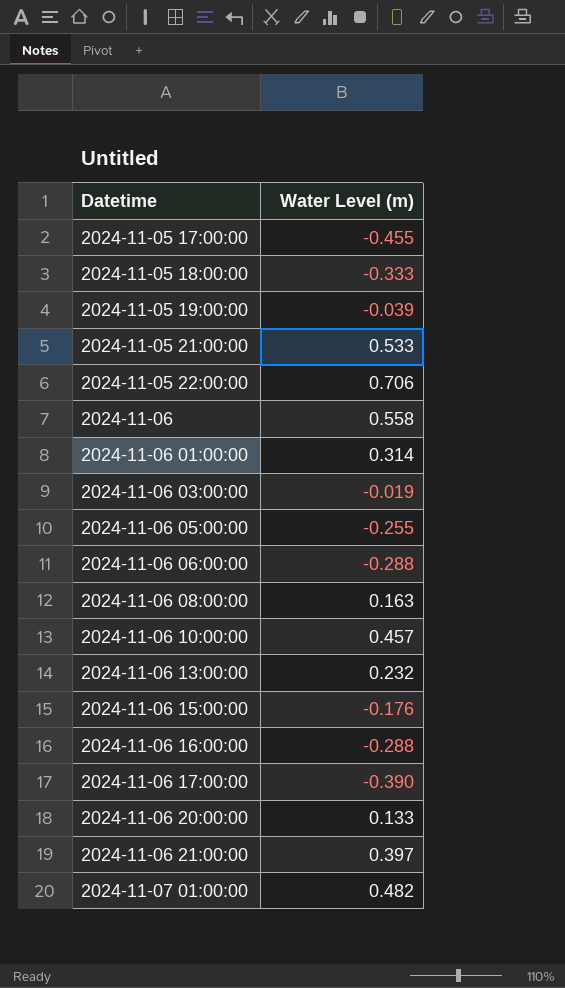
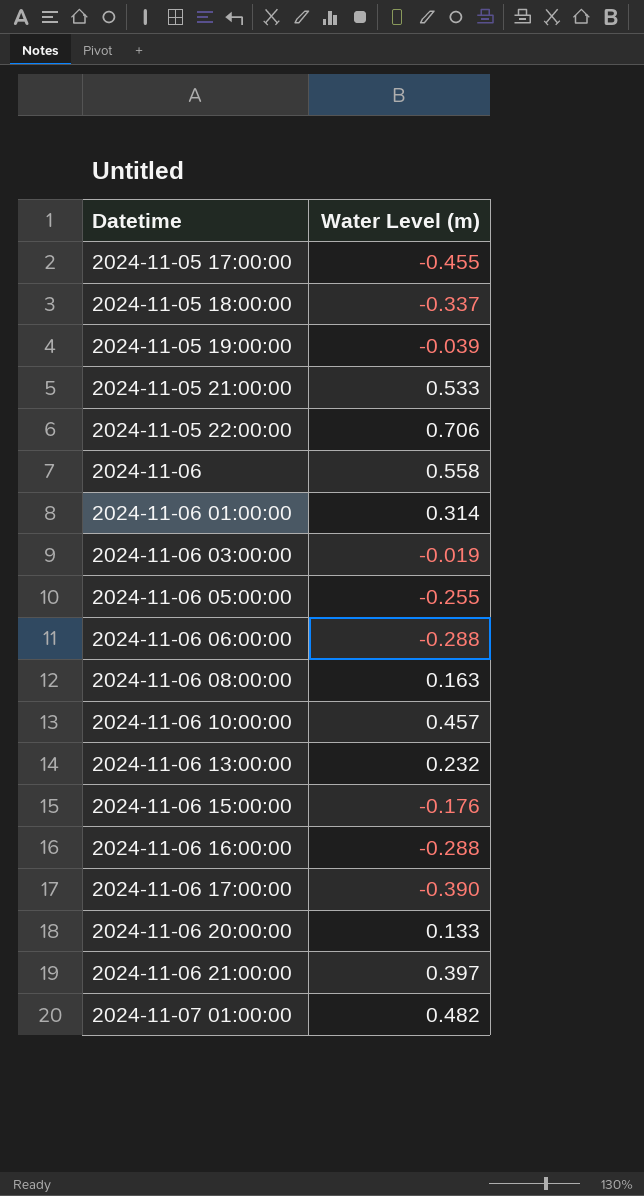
2024-11-05 18:00:00 | Water Level (m): -0.333 -> -0.337

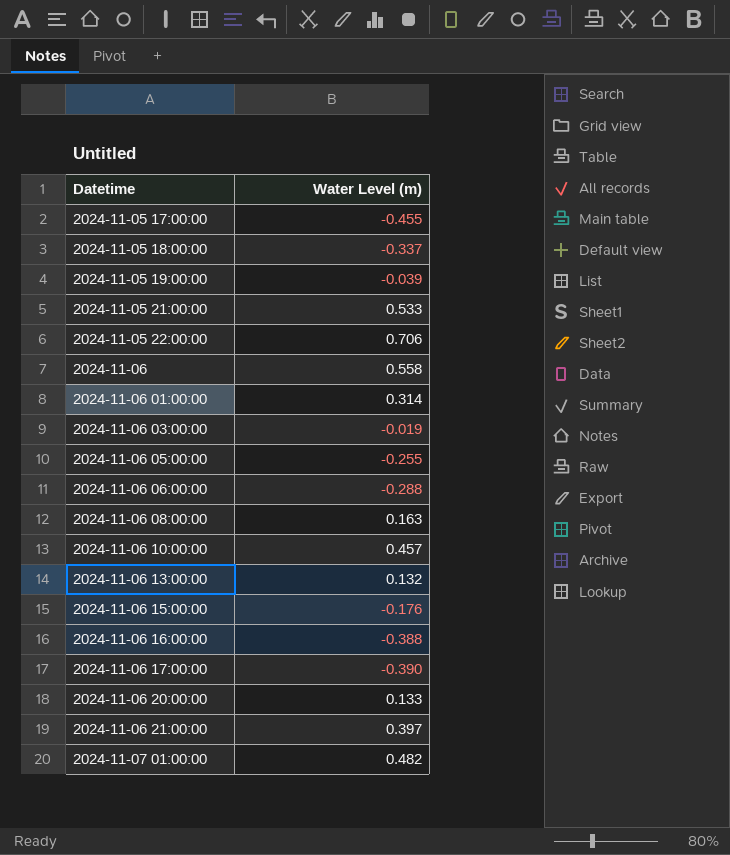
2024-11-06 13:00:00 | Water Level (m): 0.232 -> 0.132
2024-11-06 16:00:00 | Water Level (m): -0.288 -> -0.388

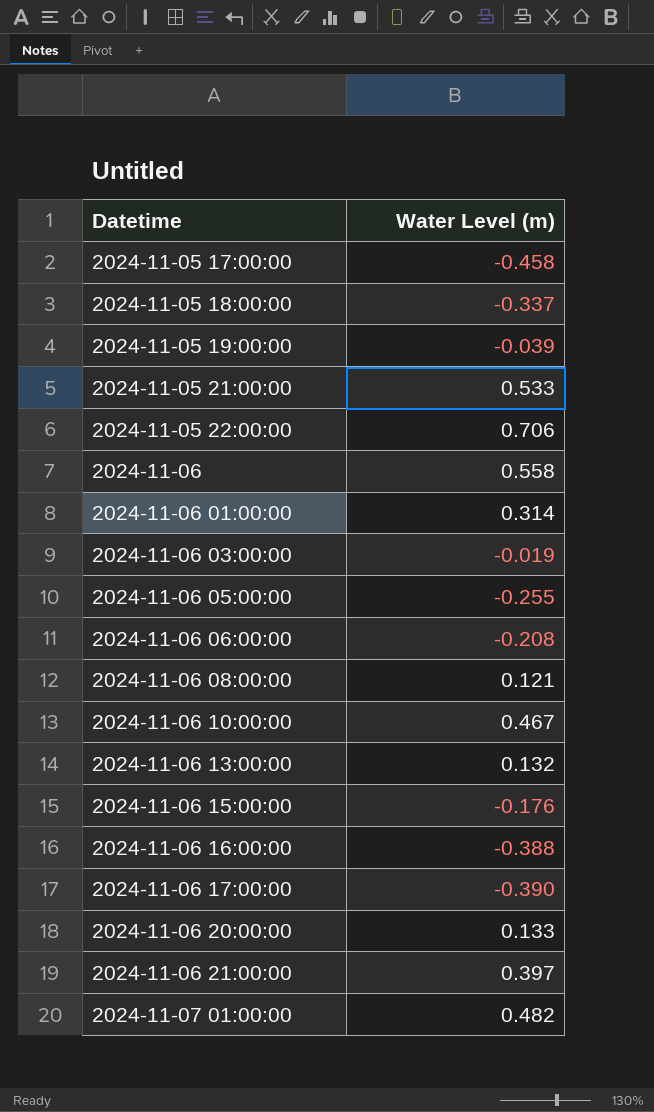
2024-11-05 17:00:00 | Water Level (m): -0.455 -> -0.458
2024-11-06 06:00:00 | Water Level (m): -0.288 -> -0.208
2024-11-06 08:00:00 | Water Level (m): 0.163 -> 0.121
2024-11-06 10:00:00 | Water Level (m): 0.457 -> 0.467

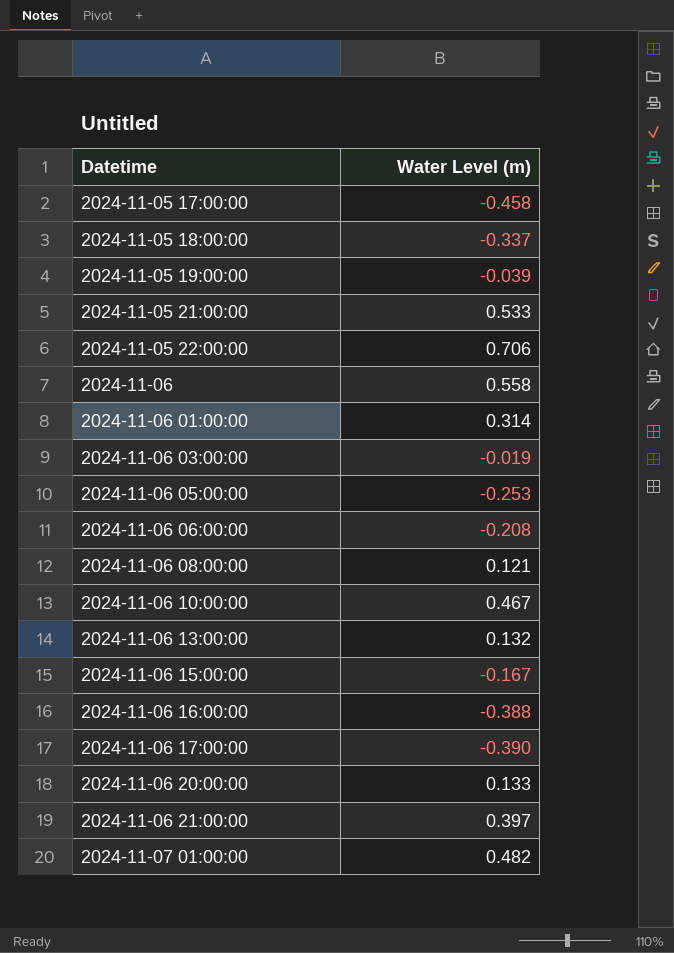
2024-11-06 05:00:00 | Water Level (m): -0.255 -> -0.253
2024-11-06 15:00:00 | Water Level (m): -0.176 -> -0.167

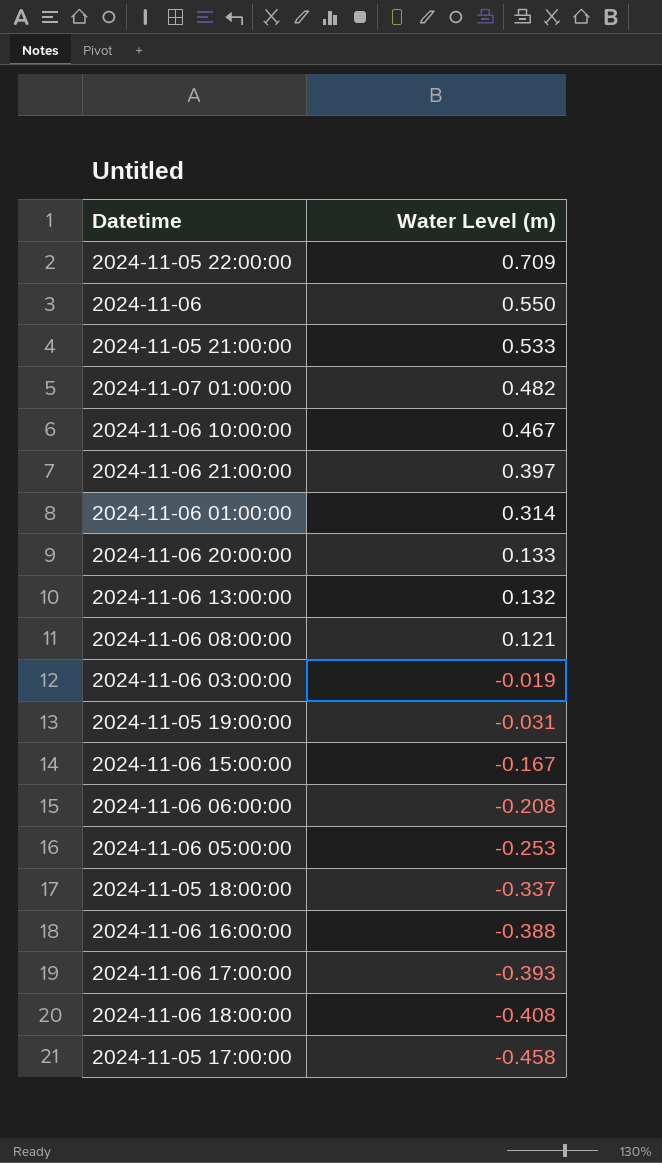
row order: Datetime ascending -> Water Level (m) descending
2024-11-05 22:00:00 | Water Level (m): 0.706 -> 0.709
2024-11-06 | Water Level (m): 0.558 -> 0.550
2024-11-05 19:00:00 | Water Level (m): -0.039 -> -0.031
2024-11-06 17:00:00 | Water Level (m): -0.390 -> -0.393
row 2024-11-06 18:00:00: none -> -0.408

